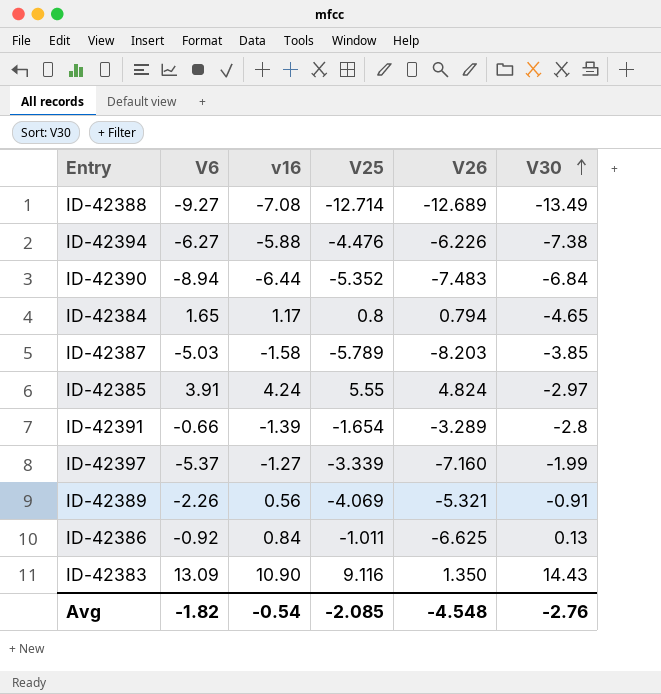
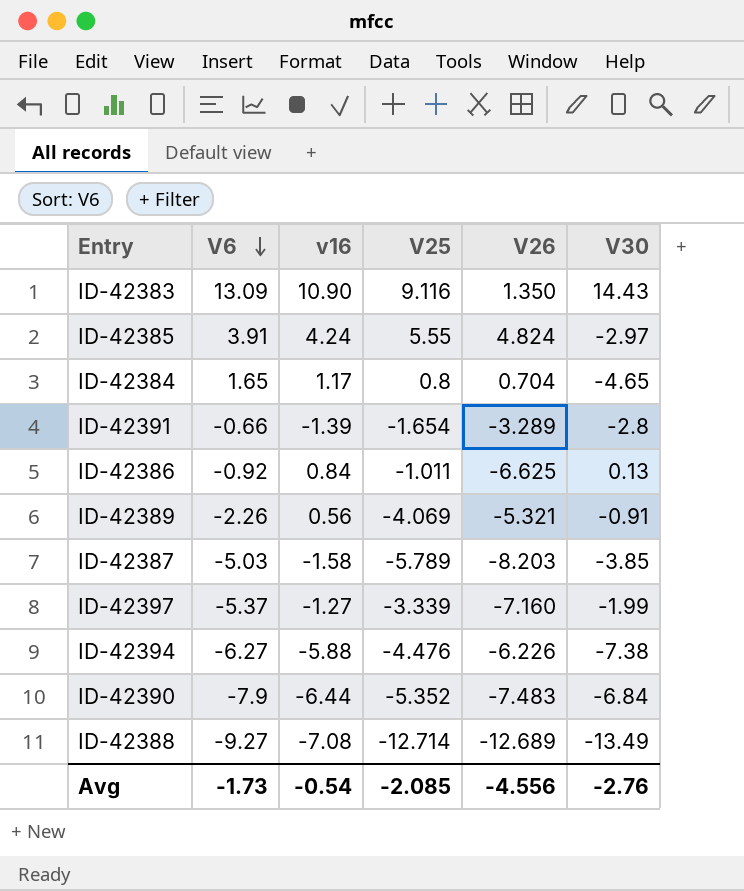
row order: V30 ascending -> V6 descending
ID-42384 | V26: 0.794 -> 0.704
ID-42390 | V6: -8.94 -> -7.9
Avg | V6: -1.82 -> -1.73
Avg | V26: -4.548 -> -4.556

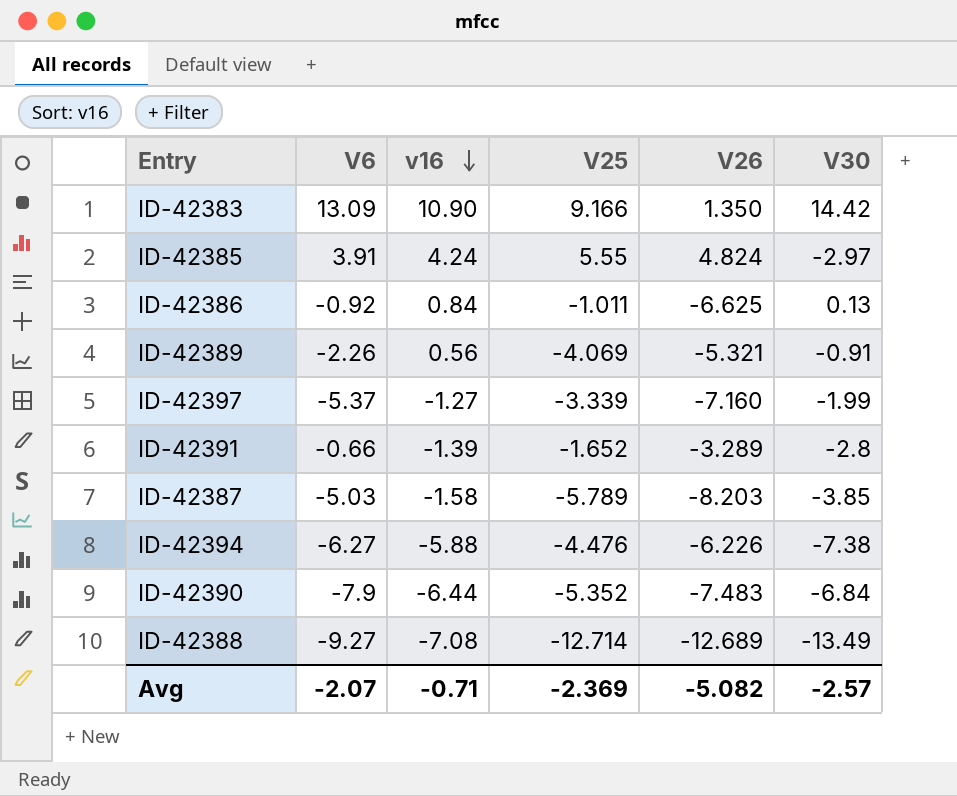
row order: V6 descending -> v16 descending
row ID-42384: 1.65 | 1.17 | 0.8 | 0.704 | -4.65 -> none
ID-42383 | V25: 9.116 -> 9.166
ID-42383 | V30: 14.43 -> 14.42
ID-42391 | V25: -1.654 -> -1.652
Avg | V6: -1.73 -> -2.07
Avg | v16: -0.54 -> -0.71
Avg | V25: -2.085 -> -2.369
Avg | V26: -4.556 -> -5.082
Avg | V30: -2.76 -> -2.57

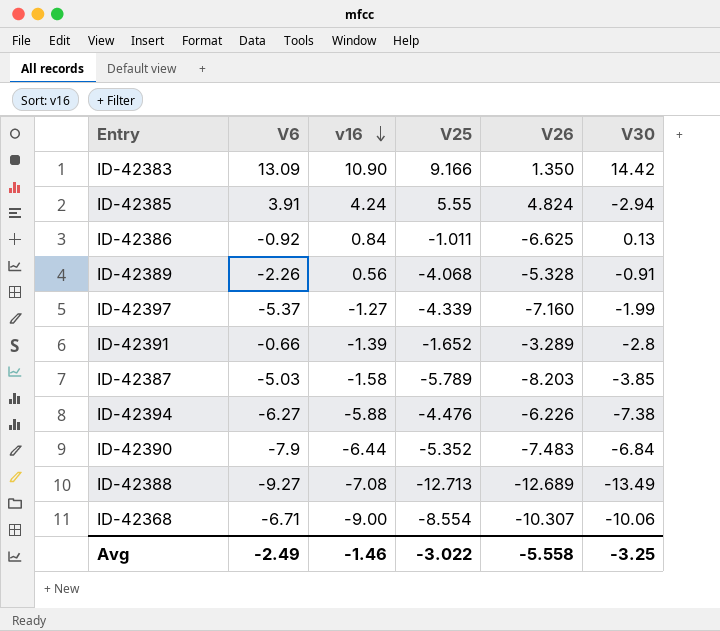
ID-42385 | V30: -2.97 -> -2.94
ID-42389 | V25: -4.069 -> -4.068
ID-42389 | V26: -5.321 -> -5.328
ID-42397 | V25: -3.339 -> -4.339
ID-42388 | V25: -12.714 -> -12.713
row ID-42368: none -> -6.71 | -9.00 | -8.554 | -10.307 | -10.06
Avg | V6: -2.07 -> -2.49
Avg | v16: -0.71 -> -1.46
Avg | V25: -2.369 -> -3.022
Avg | V26: -5.082 -> -5.558
Avg | V30: -2.57 -> -3.25

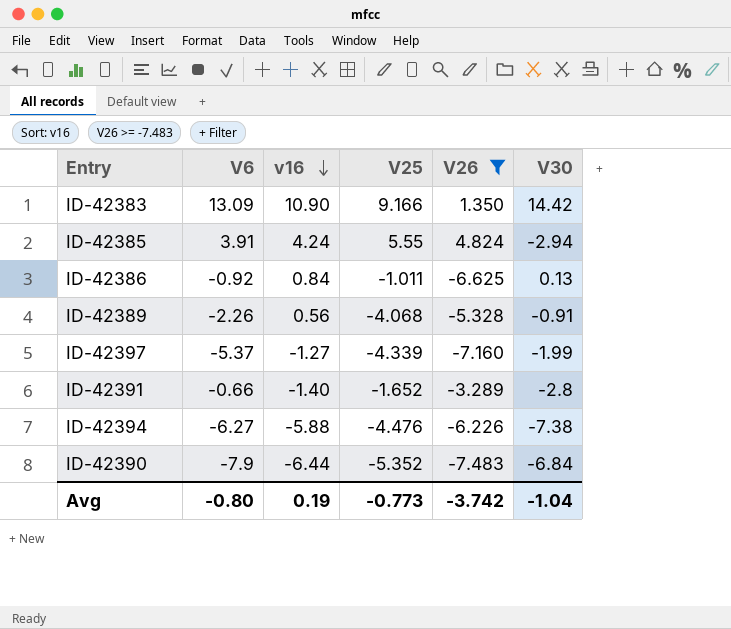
filter: none -> V26 >= -7.483
ID-42391 | v16: -1.39 -> -1.40
Avg | V6: -2.49 -> -0.80
Avg | v16: -1.46 -> 0.19
Avg | V25: -3.022 -> -0.773
Avg | V26: -5.558 -> -3.742
Avg | V30: -3.25 -> -1.04

